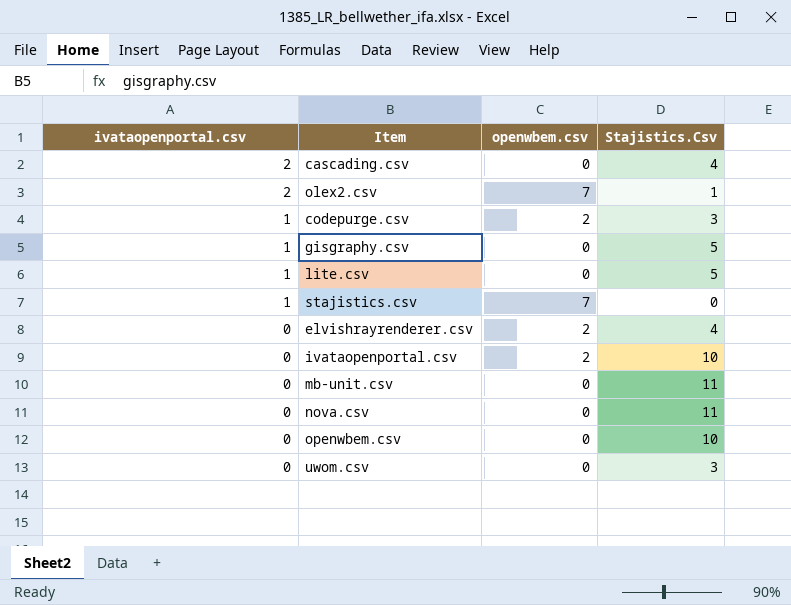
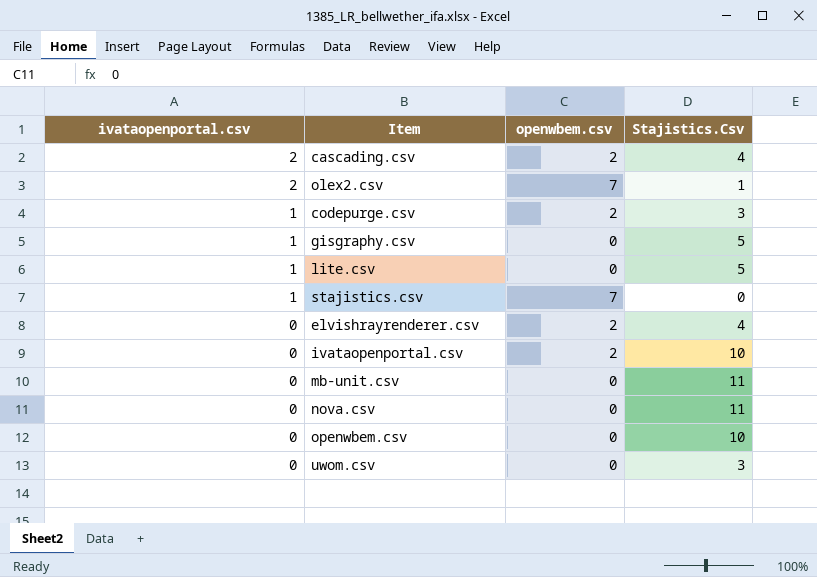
cascading.csv | openwbem.csv: 0 -> 2

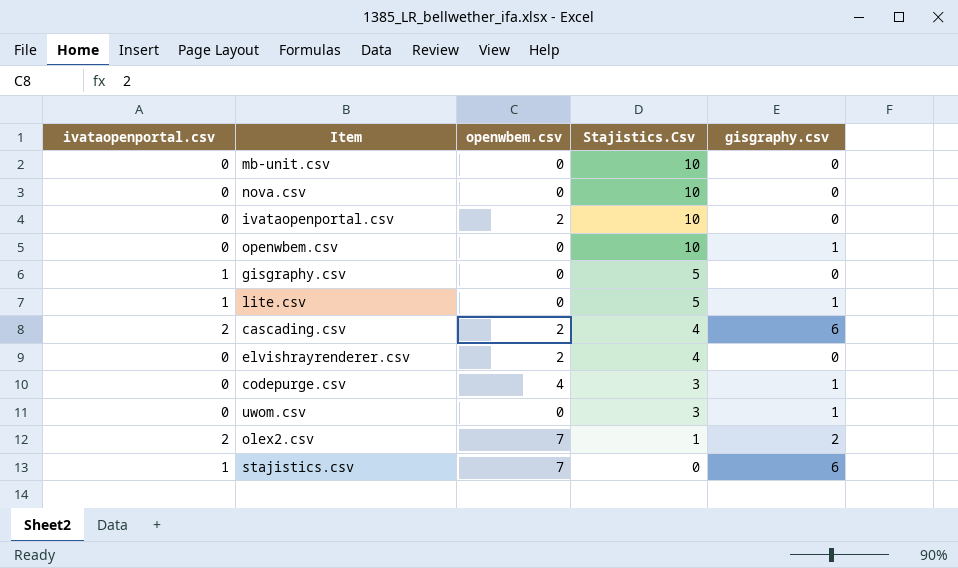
row order: ivataopenportal.csv descending -> Stajistics.Csv descending
column gisgraphy.csv | position: none -> 5
mb-unit.csv | Stajistics.Csv: 11 -> 10
nova.csv | Stajistics.Csv: 11 -> 10
codepurge.csv | ivataopenportal.csv: 1 -> 0
codepurge.csv | openwbem.csv: 2 -> 4

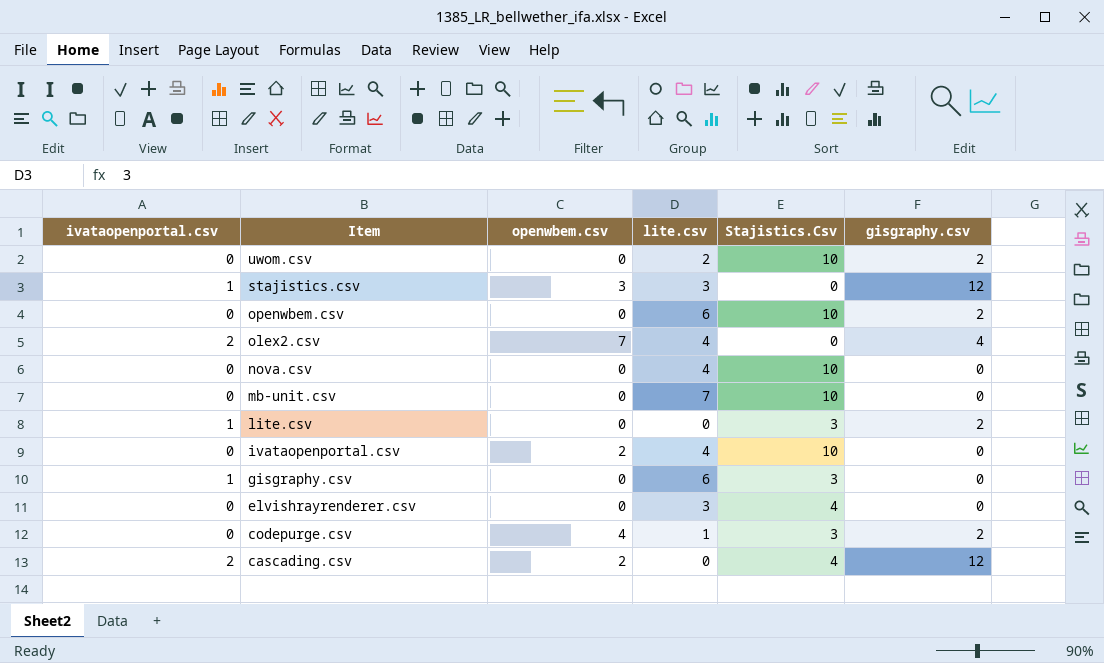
row order: Stajistics.Csv descending -> Item descending
column lite.csv | position: none -> 4
uwom.csv | Stajistics.Csv: 3 -> 10
uwom.csv | gisgraphy.csv: 1 -> 2
stajistics.csv | openwbem.csv: 7 -> 3
stajistics.csv | gisgraphy.csv: 6 -> 12
openwbem.csv | gisgraphy.csv: 1 -> 2
olex2.csv | Stajistics.Csv: 1 -> 0
olex2.csv | gisgraphy.csv: 2 -> 4
lite.csv | Stajistics.Csv: 5 -> 3
lite.csv | gisgraphy.csv: 1 -> 2
gisgraphy.csv | Stajistics.Csv: 5 -> 3
elvishrayrenderer.csv | openwbem.csv: 2 -> 0
codepurge.csv | gisgraphy.csv: 1 -> 2
cascading.csv | gisgraphy.csv: 6 -> 12

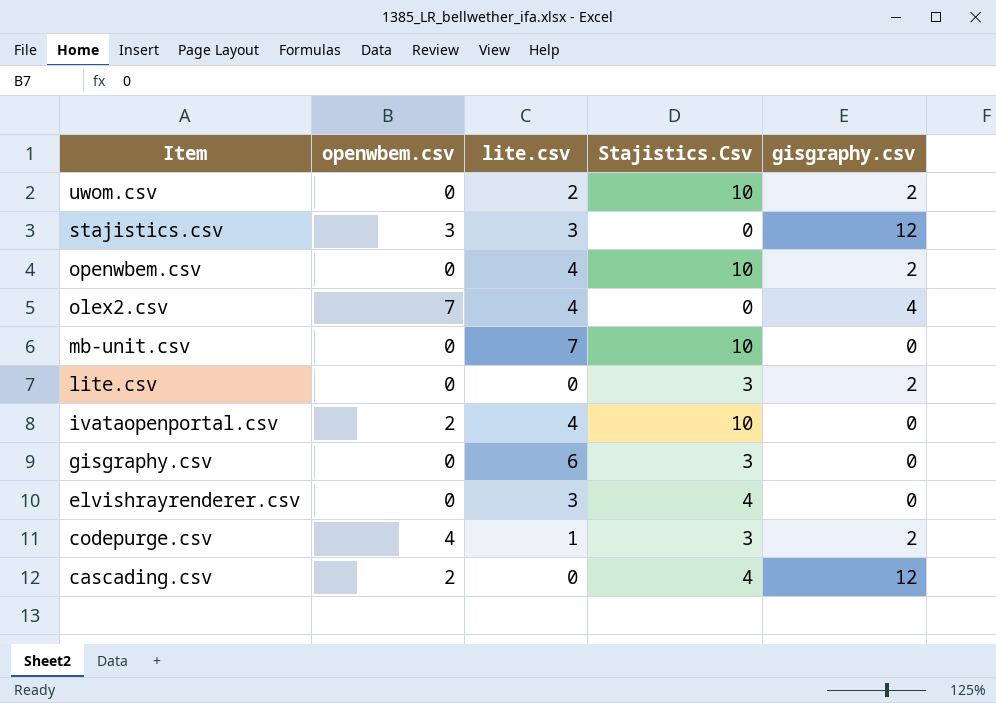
column ivataopenportal.csv | position: 1 -> none
row nova.csv: 0 | 0 | 4 | 10 | 0 -> none
openwbem.csv | lite.csv: 6 -> 4

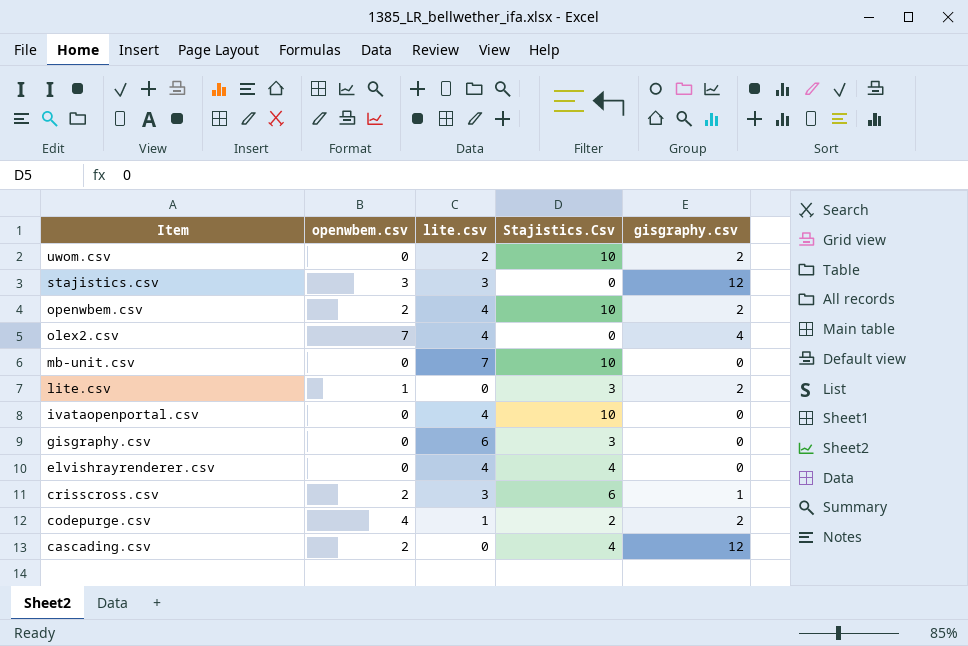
openwbem.csv | openwbem.csv: 0 -> 2
lite.csv | openwbem.csv: 0 -> 1
ivataopenportal.csv | openwbem.csv: 2 -> 0
elvishrayrenderer.csv | lite.csv: 3 -> 4
row crisscross.csv: none -> 2 | 3 | 6 | 1
codepurge.csv | Stajistics.Csv: 3 -> 2

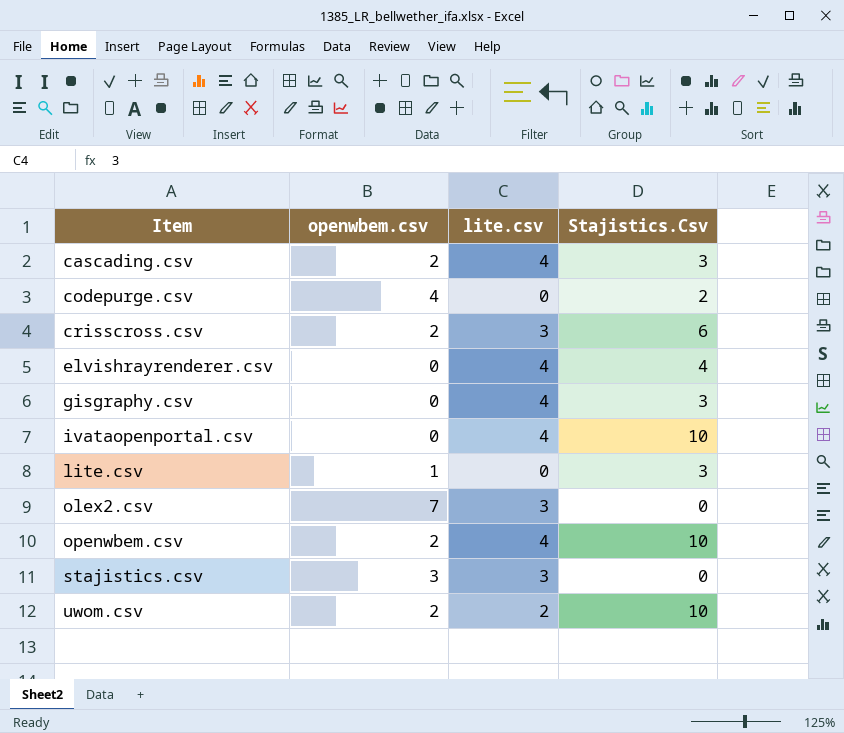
row order: Item descending -> Item ascending
column gisgraphy.csv | position: 5 -> none
row mb-unit.csv: 0 | 7 | 10 | 0 -> none
cascading.csv | lite.csv: 0 -> 4
cascading.csv | Stajistics.Csv: 4 -> 3
codepurge.csv | lite.csv: 1 -> 0
gisgraphy.csv | lite.csv: 6 -> 4
olex2.csv | lite.csv: 4 -> 3
uwom.csv | openwbem.csv: 0 -> 2

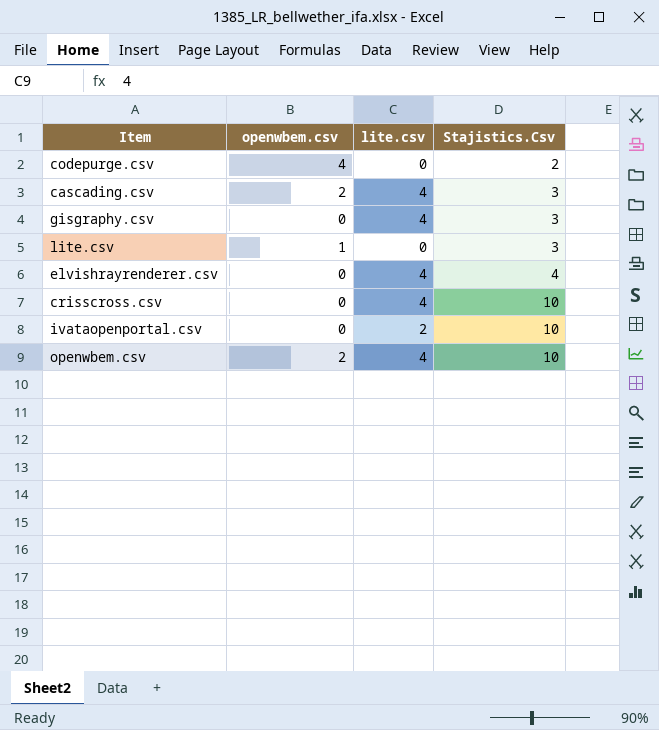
row order: Item ascending -> Stajistics.Csv ascending
row olex2.csv: 7 | 3 | 0 -> none
row stajistics.csv: 3 | 3 | 0 -> none
row uwom.csv: 2 | 2 | 10 -> none
crisscross.csv | openwbem.csv: 2 -> 0
crisscross.csv | lite.csv: 3 -> 4
crisscross.csv | Stajistics.Csv: 6 -> 10
ivataopenportal.csv | lite.csv: 4 -> 2

